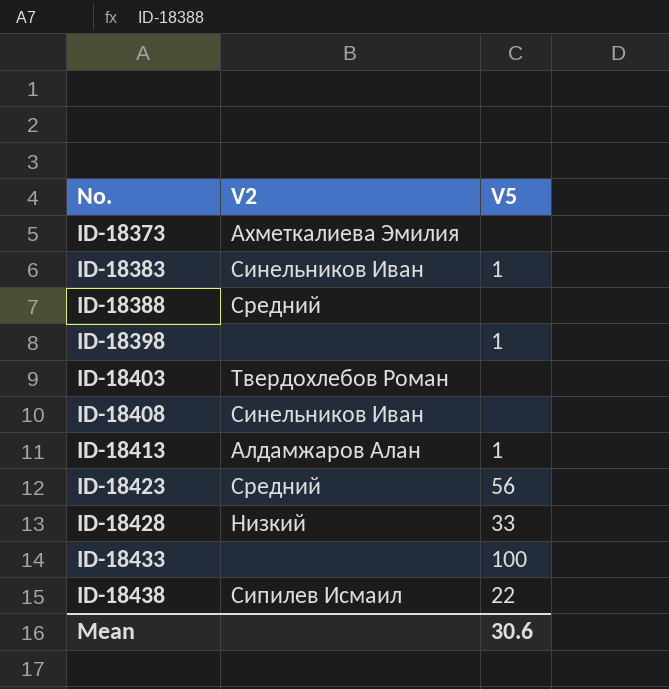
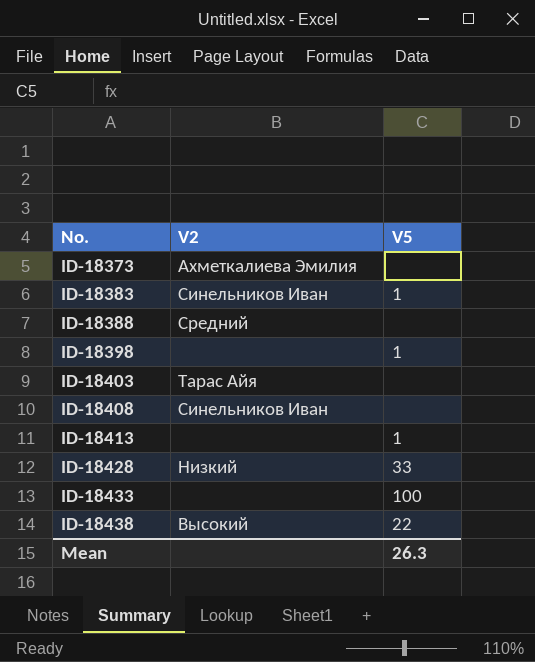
row ID-18423: Средний | 56 -> none
ID-18403 | V2: Твердохлебов Роман -> Тарас Айя
ID-18413 | V2: Алдамжаров Алан -> none
ID-18438 | V2: Сипилев Исмаил -> Высокий
Mean | V5: 30.6 -> 26.3

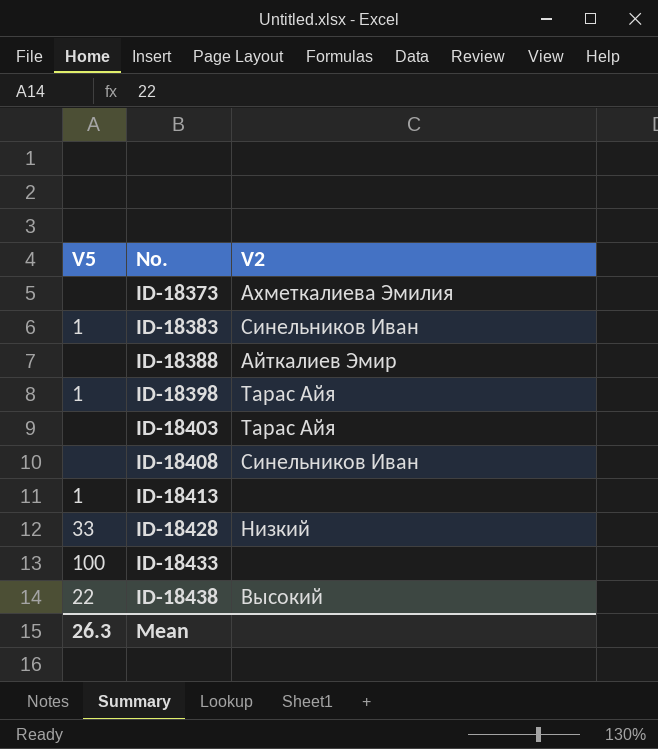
column V5 | position: 3 -> 1
ID-18388 | V2: Средний -> Айткалиев Эмир
ID-18398 | V2: none -> Тарас Айя

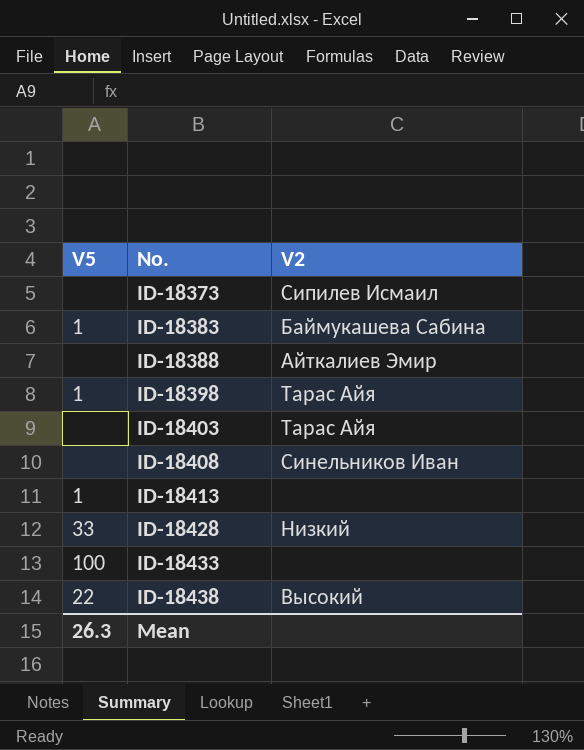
ID-18373 | V2: Ахметкалиева Эмилия -> Сипилев Исмаил
ID-18383 | V2: Синельников Иван -> Баймукашева Сабина

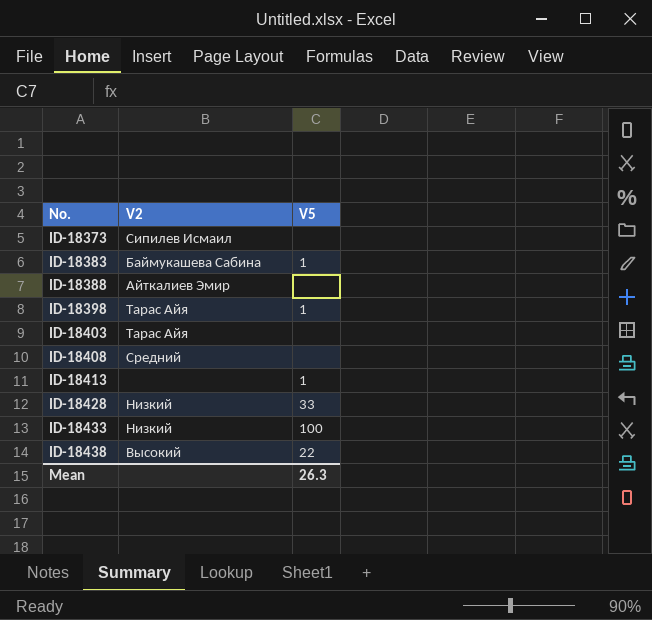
column V5 | position: 1 -> 3
ID-18408 | V2: Синельников Иван -> Средний
ID-18433 | V2: none -> Низкий

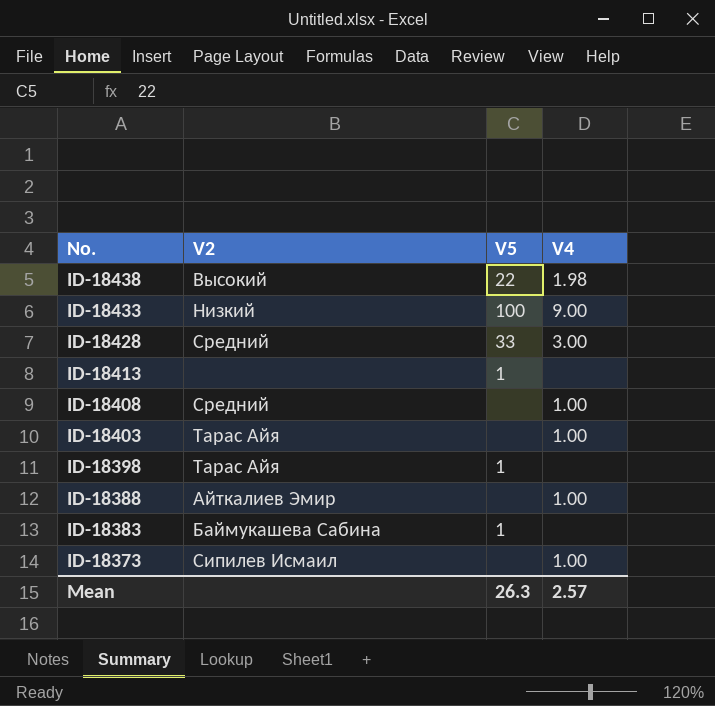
row order: No. ascending -> No. descending
column V4 | position: none -> 4
ID-18428 | V2: Низкий -> Средний

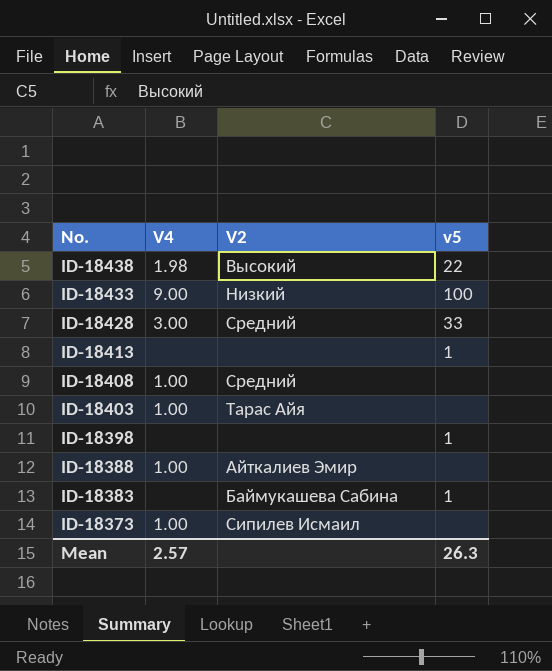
column V4 | position: 4 -> 2
column name: V5 -> v5
ID-18398 | V2: Тарас Айя -> none

